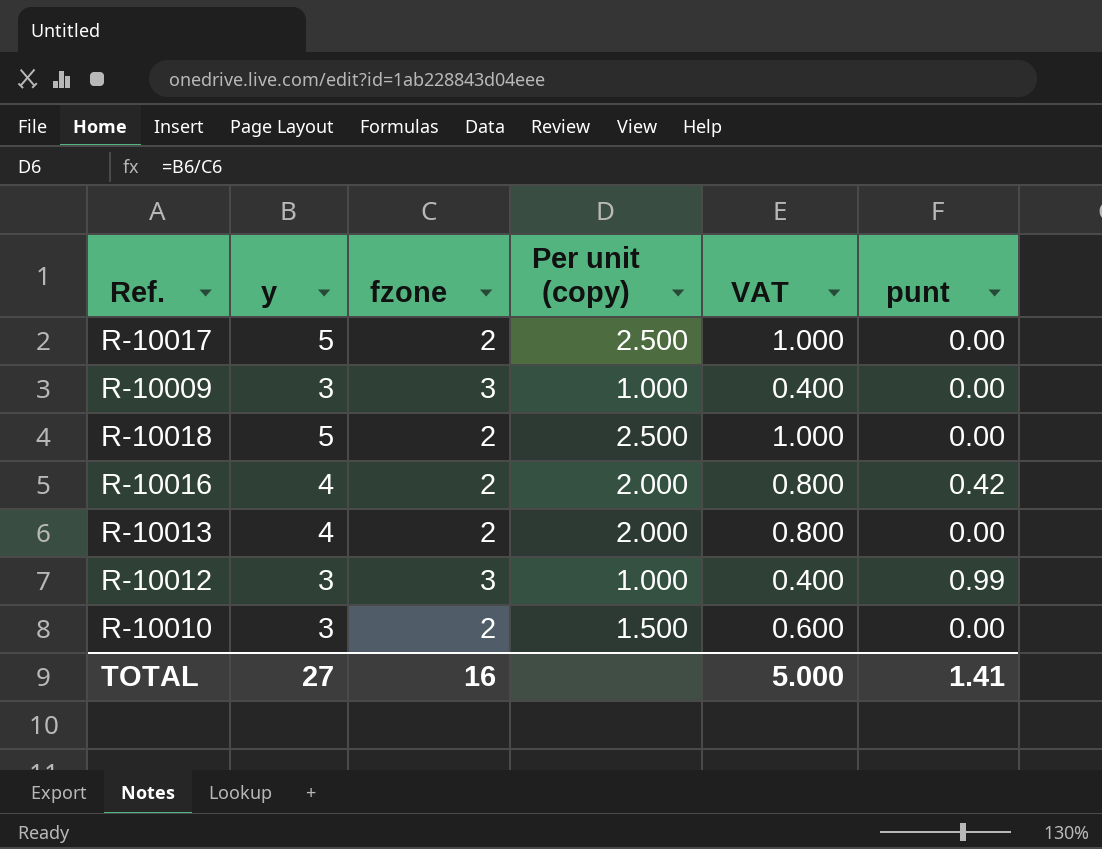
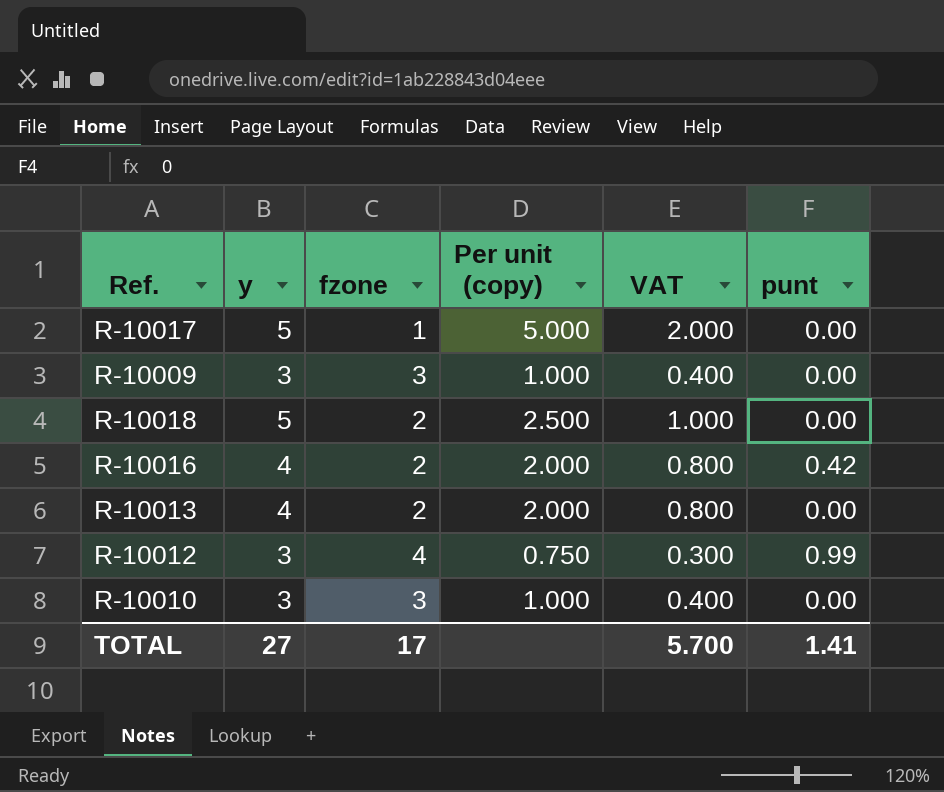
R-10017 | fzone: 2 -> 1
R-10017 | Per unit (copy): 2.500 -> 5.000
R-10017 | VAT: 1.000 -> 2.000
R-10012 | fzone: 3 -> 4
R-10012 | Per unit (copy): 1.000 -> 0.750
R-10012 | VAT: 0.400 -> 0.300
R-10010 | fzone: 2 -> 3
R-10010 | Per unit (copy): 1.500 -> 1.000
R-10010 | VAT: 0.600 -> 0.400
TOTAL | fzone: 16 -> 17
TOTAL | VAT: 5.000 -> 5.700

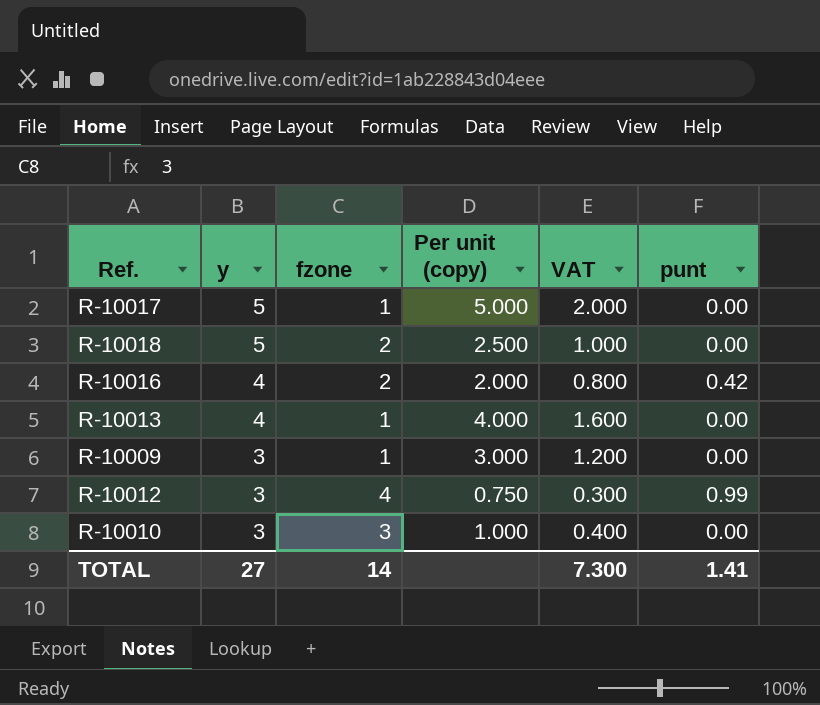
row order: none -> y descending
R-10013 | fzone: 2 -> 1
R-10013 | Per unit (copy): 2.000 -> 4.000
R-10013 | VAT: 0.800 -> 1.600
R-10009 | fzone: 3 -> 1
R-10009 | Per unit (copy): 1.000 -> 3.000
R-10009 | VAT: 0.400 -> 1.200
TOTAL | fzone: 17 -> 14
TOTAL | VAT: 5.700 -> 7.300

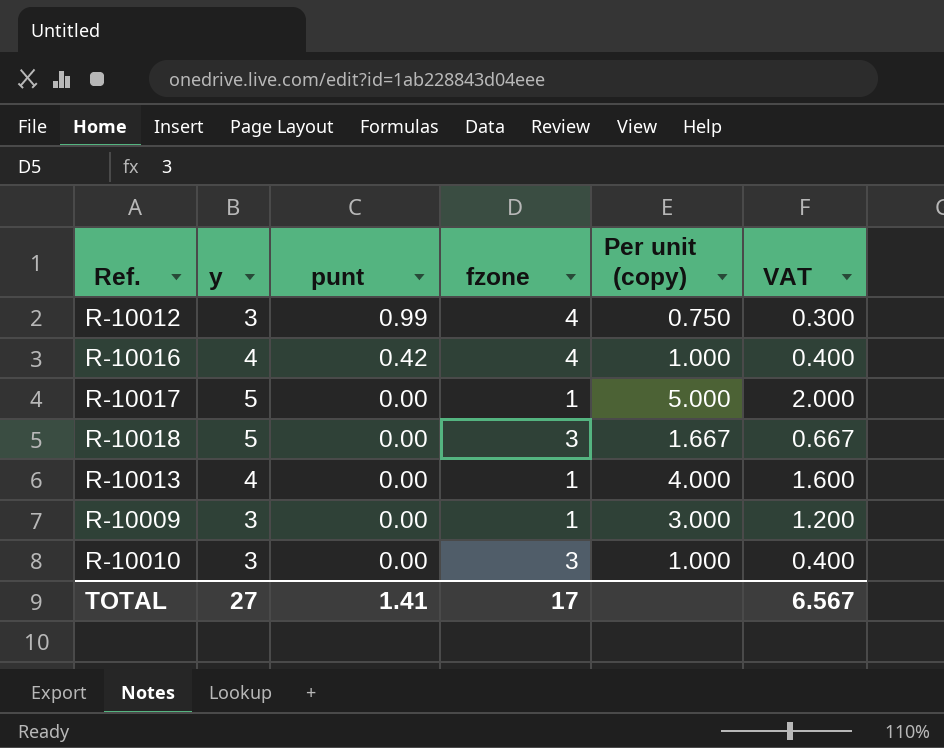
row order: y descending -> punt descending
column punt | position: 6 -> 3
R-10016 | fzone: 2 -> 4
R-10016 | Per unit (copy): 2.000 -> 1.000
R-10016 | VAT: 0.800 -> 0.400
R-10018 | fzone: 2 -> 3
R-10018 | Per unit (copy): 2.500 -> 1.667
R-10018 | VAT: 1.000 -> 0.667
TOTAL | fzone: 14 -> 17
TOTAL | VAT: 7.300 -> 6.567

